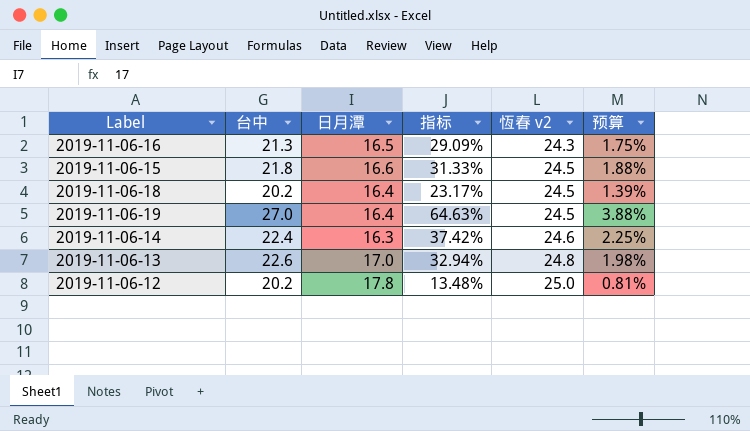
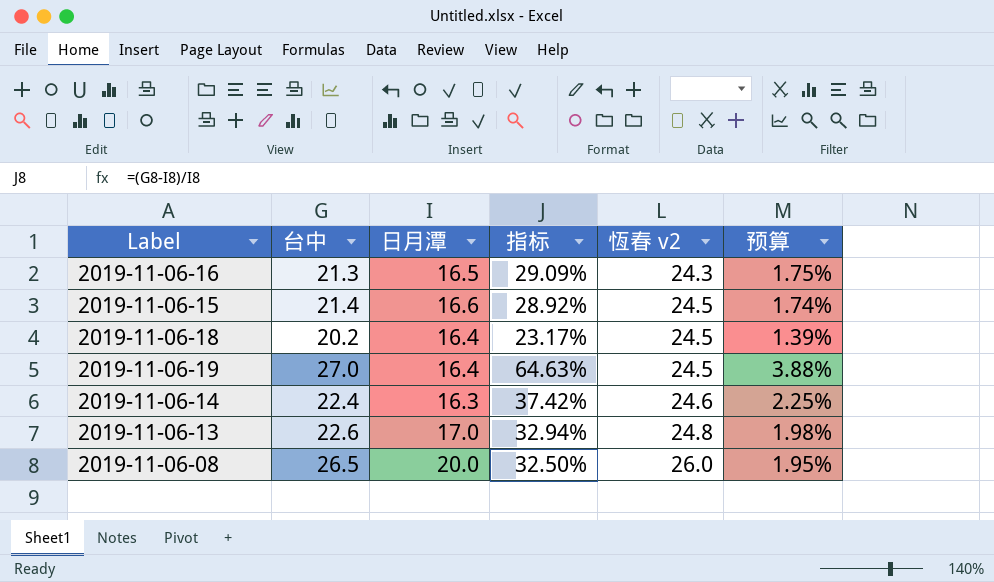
row 2019-11-06-12: 20.2 | 17.8 | 13.48% | 25.0 | 0.81% -> none
2019-11-06-15 | 台中: 21.8 -> 21.4
2019-11-06-15 | 指标: 31.33% -> 28.92%
2019-11-06-15 | 预算: 1.88% -> 1.74%
row 2019-11-06-08: none -> 26.5 | 20.0 | 32.50% | 26.0 | 1.95%

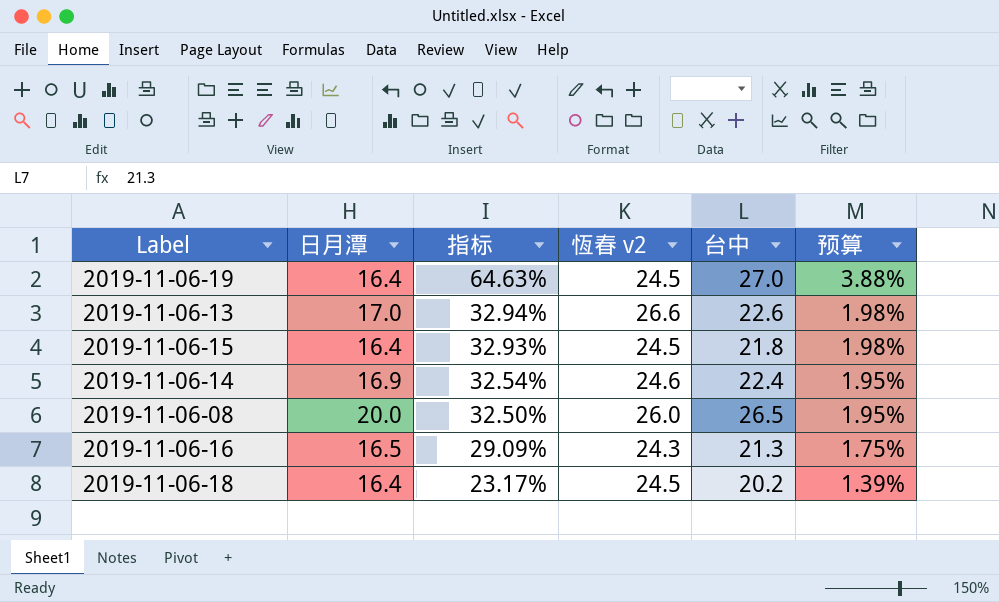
row order: 恆春 v2 ascending -> 指标 descending
column 台中 | position: 2 -> 5
2019-11-06-13 | 恆春 v2: 24.8 -> 26.6
2019-11-06-15 | 日月潭: 16.6 -> 16.4
2019-11-06-15 | 指标: 28.92% -> 32.93%
2019-11-06-15 | 台中: 21.4 -> 21.8
2019-11-06-15 | 预算: 1.74% -> 1.98%
2019-11-06-14 | 日月潭: 16.3 -> 16.9
2019-11-06-14 | 指标: 37.42% -> 32.54%
2019-11-06-14 | 预算: 2.25% -> 1.95%

